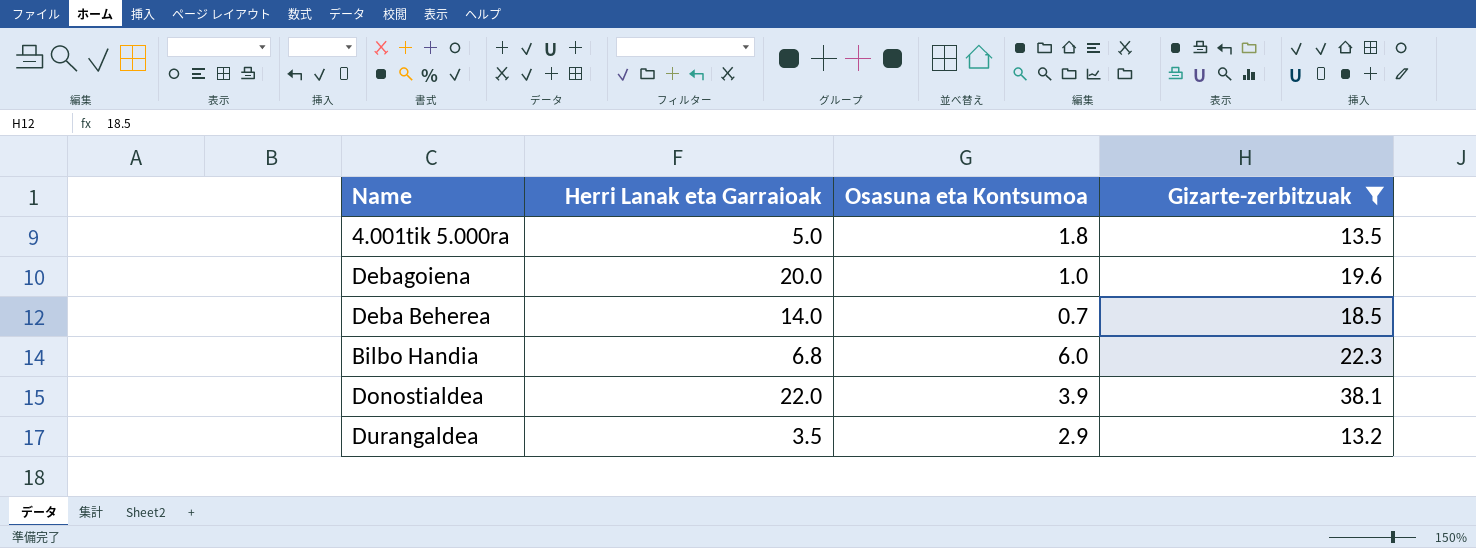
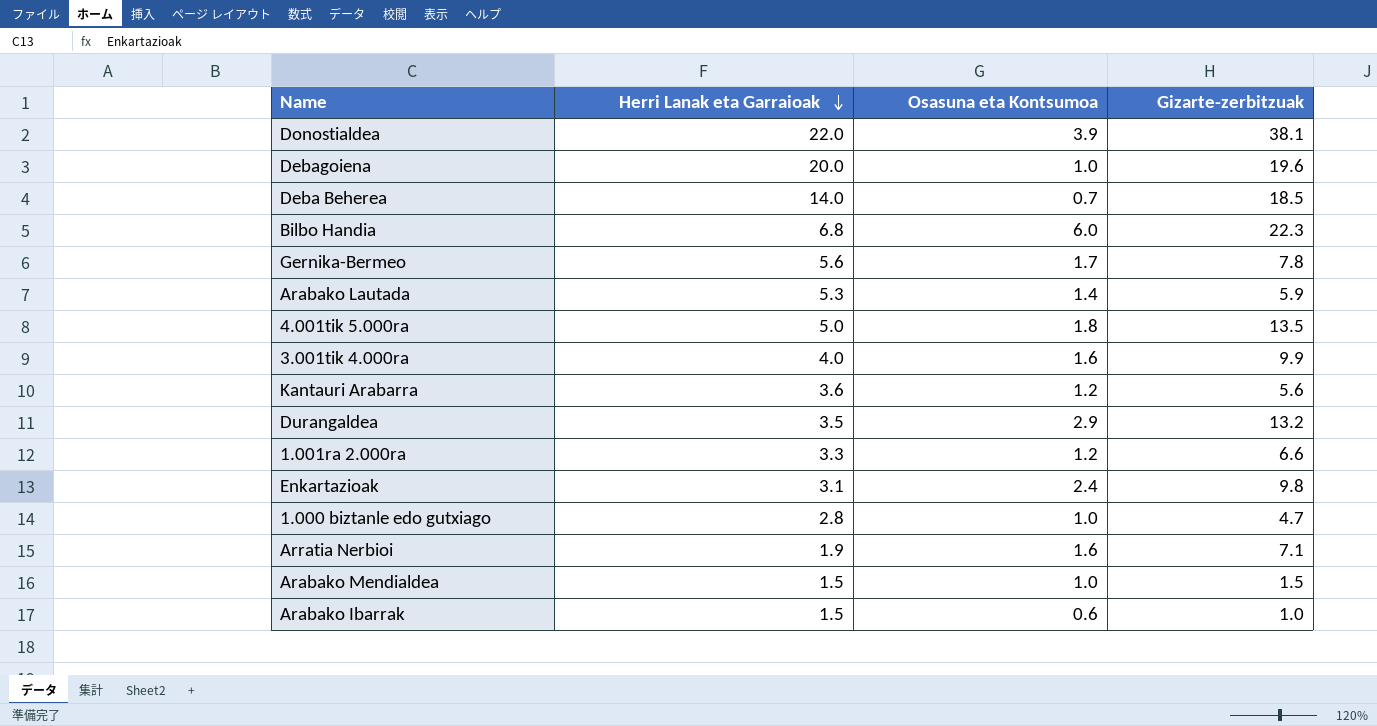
filter: Gizarte-zerbitzuak >= 13.2 -> none
row order: none -> Herri Lanak eta Garraioak descending

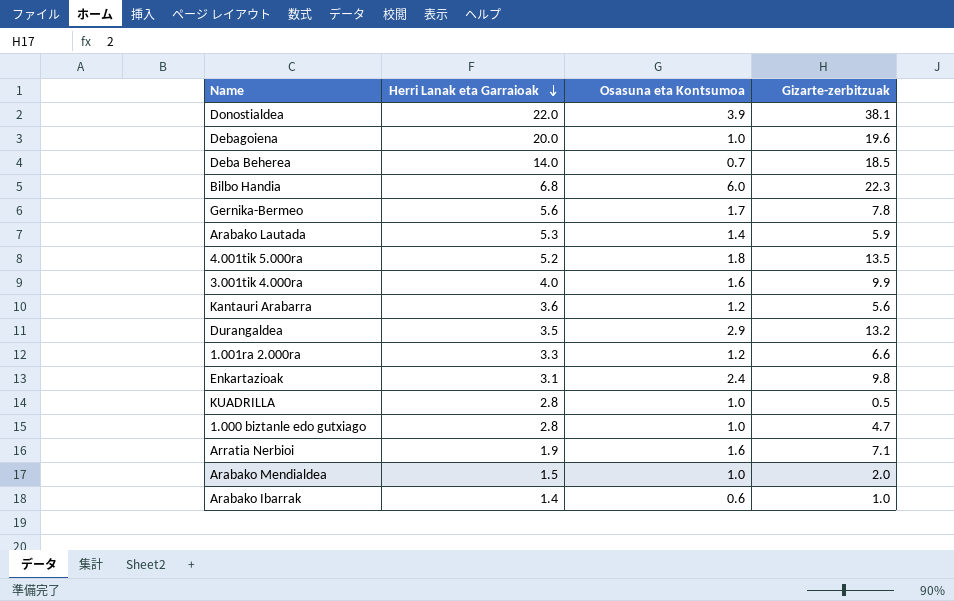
4.001tik 5.000ra | Herri Lanak eta Garraioak: 5.0 -> 5.2
row KUADRILLA: none -> 2.8 | 1.0 | 0.5
Arabako Mendialdea | Gizarte-zerbitzuak: 1.5 -> 2.0
Arabako Ibarrak | Herri Lanak eta Garraioak: 1.5 -> 1.4

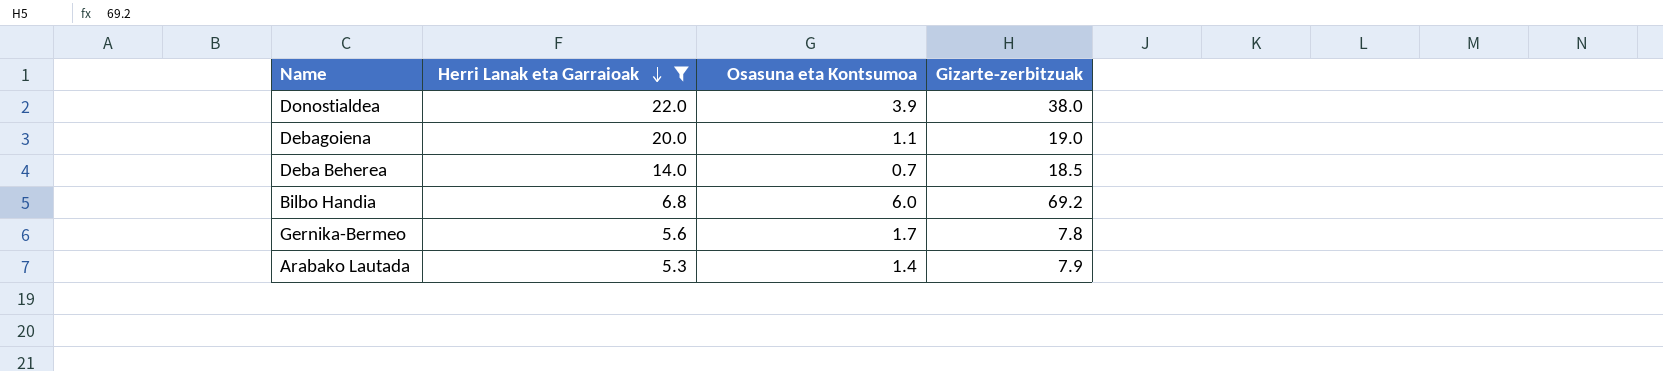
filter: none -> Herri Lanak eta Garraioak >= 5.3
Donostialdea | Gizarte-zerbitzuak: 38.1 -> 38.0
Debagoiena | Osasuna eta Kontsumoa: 1.0 -> 1.1
Debagoiena | Gizarte-zerbitzuak: 19.6 -> 19.0
Bilbo Handia | Gizarte-zerbitzuak: 22.3 -> 69.2
Arabako Lautada | Gizarte-zerbitzuak: 5.9 -> 7.9

